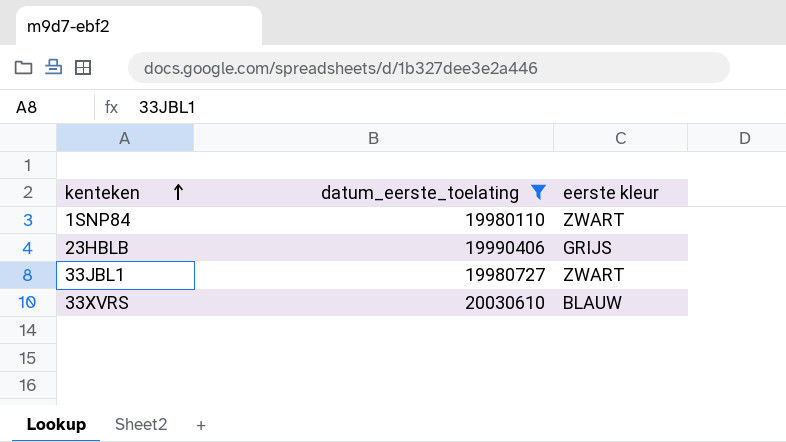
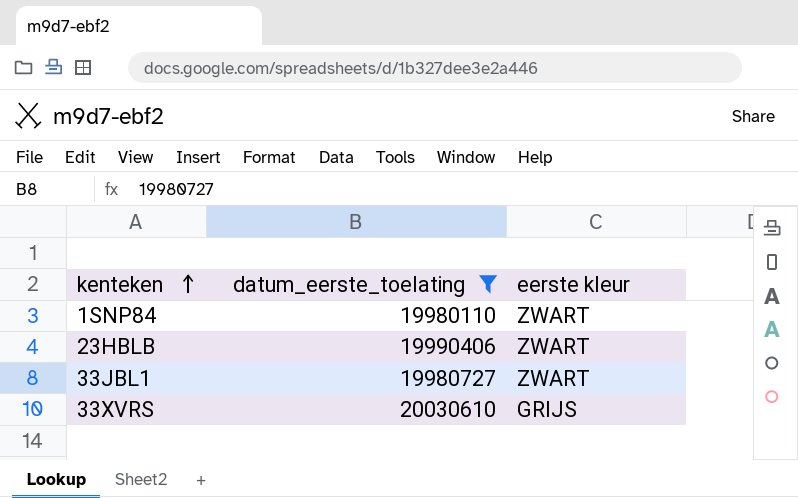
23HBLB | eerste kleur: GRIJS -> ZWART
33XVRS | eerste kleur: BLAUW -> GRIJS

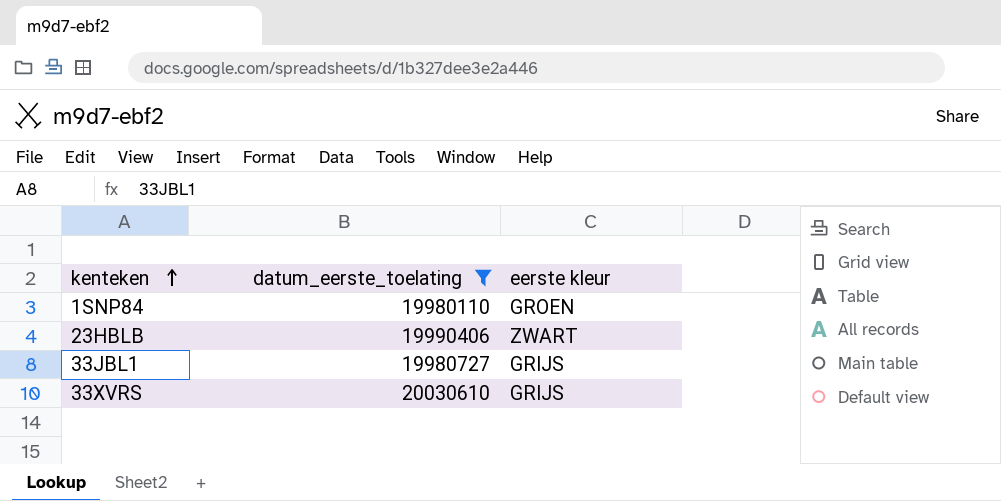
1SNP84 | eerste kleur: ZWART -> GROEN
33JBL1 | eerste kleur: ZWART -> GRIJS

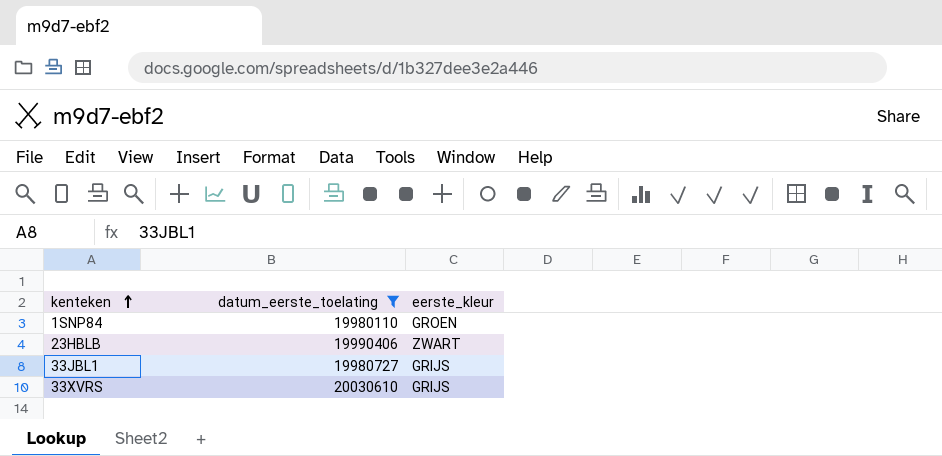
column name: eerste kleur -> eerste_kleur

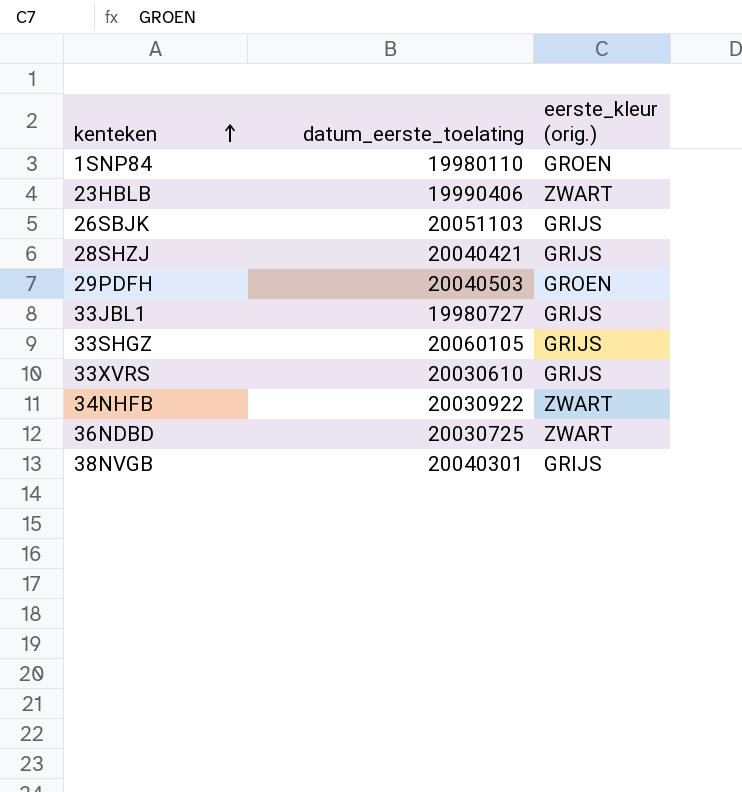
filter: datum_eerste_toelating <= 20030610 -> none
column name: eerste_kleur -> eerste_kleur (orig.)

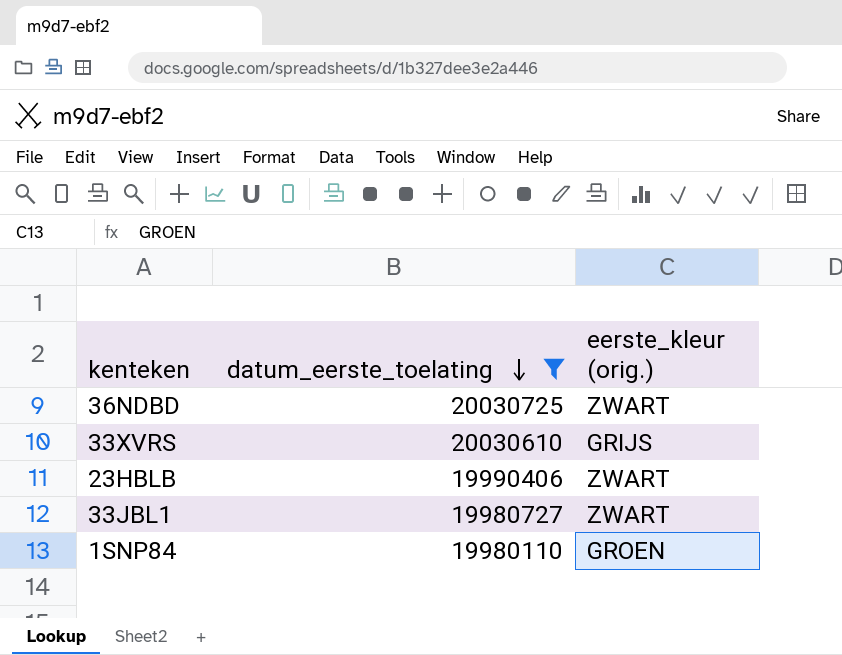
filter: none -> datum_eerste_toelating <= 20030725
row order: kenteken ascending -> datum_eerste_toelating descending
33JBL1 | eerste_kleur (orig.): GRIJS -> ZWART

